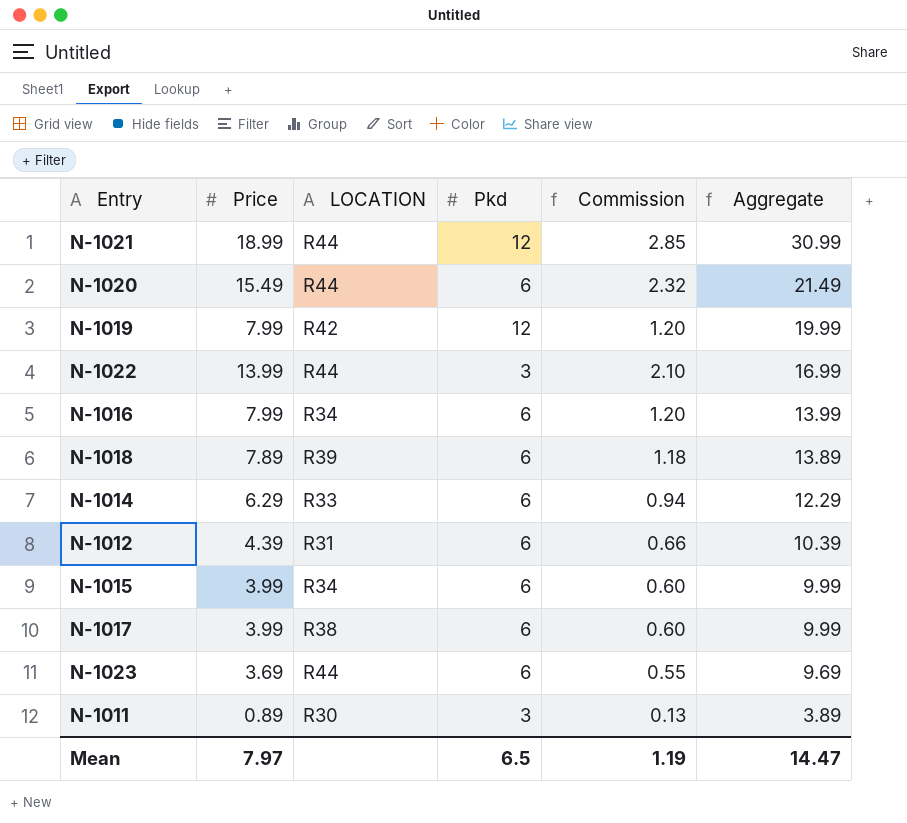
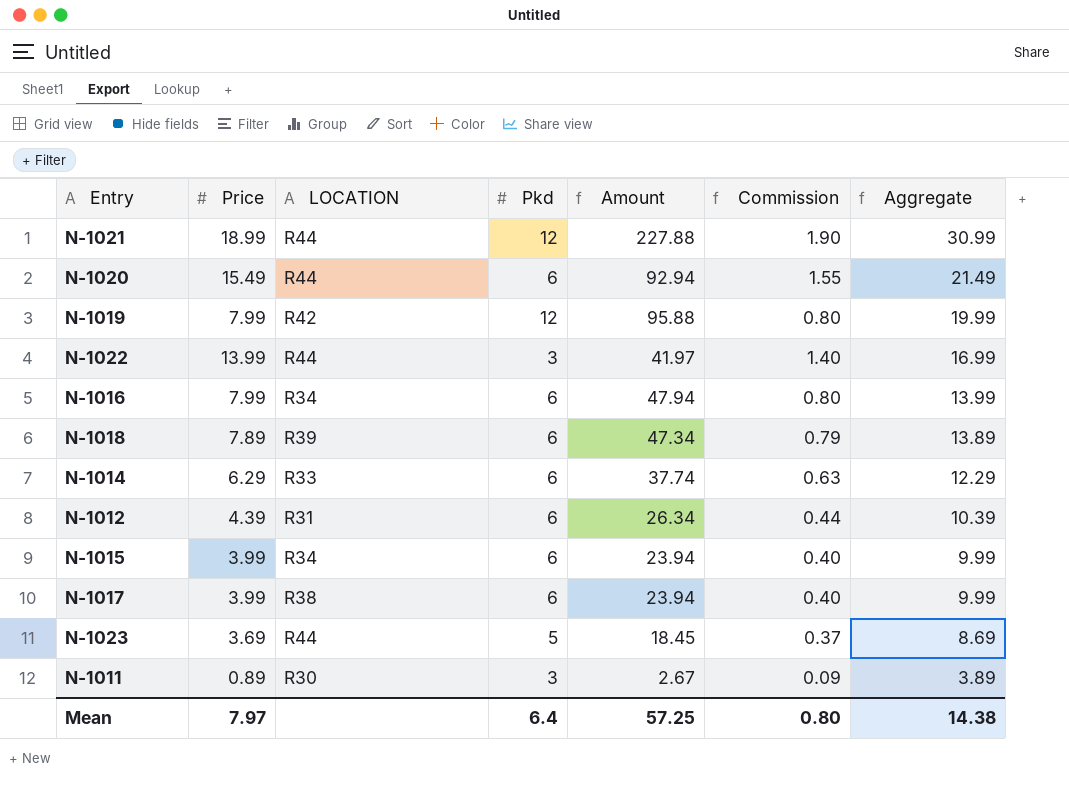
column Amount | formula: none -> [Price] * [Pkd]
column Commission | formula: [Price] * 0.15 -> [Price] * 0.1
N-1023 | Pkd: 6 -> 5
N-1023 | Aggregate: 9.69 -> 8.69
Mean | Pkd: 6.5 -> 6.4
Mean | Commission: 1.19 -> 0.80
Mean | Aggregate: 14.47 -> 14.38

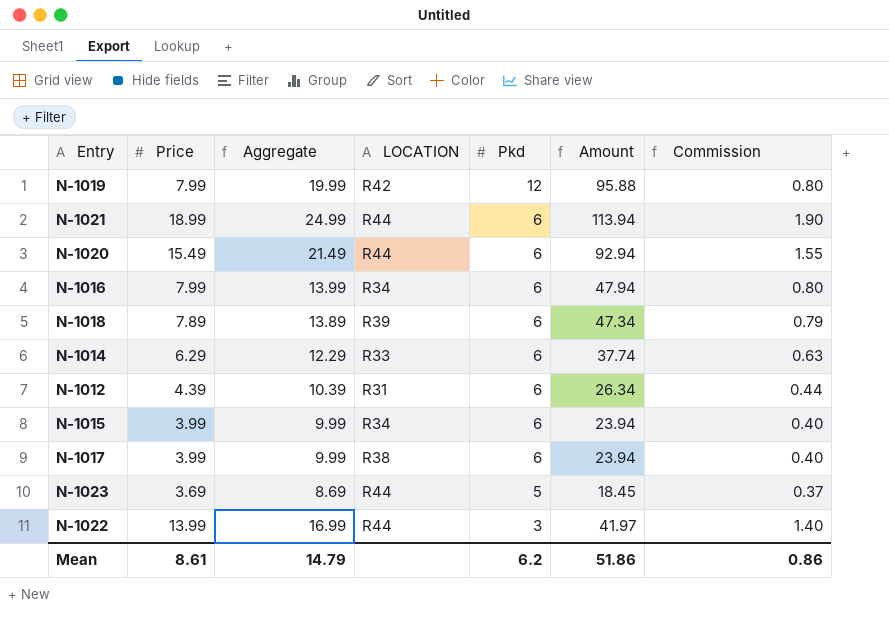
row order: Aggregate descending -> Pkd descending
column Aggregate | position: 7 -> 3
row N-1011: 0.89 | R30 | 3 | 2.67 | 0.09 | 3.89 -> none
N-1021 | Aggregate: 30.99 -> 24.99
N-1021 | Pkd: 12 -> 6
N-1021 | Amount: 227.88 -> 113.94
Mean | Price: 7.97 -> 8.61
Mean | Aggregate: 14.38 -> 14.79
Mean | Pkd: 6.4 -> 6.2
Mean | Amount: 57.25 -> 51.86
Mean | Commission: 0.80 -> 0.86

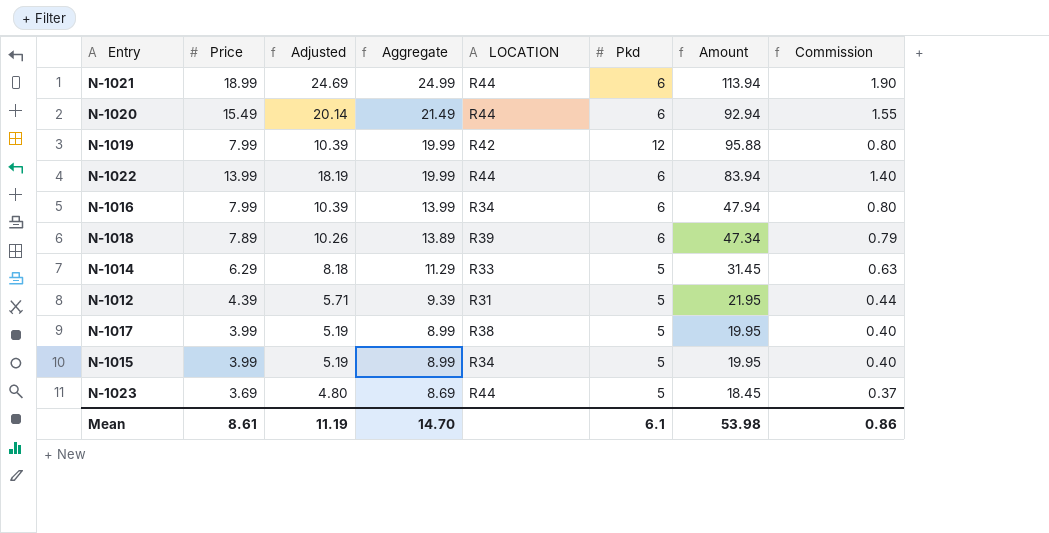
row order: Pkd descending -> Aggregate descending
column Adjusted | formula: none -> [Price] * 1.3
N-1022 | Aggregate: 16.99 -> 19.99
N-1022 | Pkd: 3 -> 6
N-1022 | Amount: 41.97 -> 83.94
N-1014 | Aggregate: 12.29 -> 11.29
N-1014 | Pkd: 6 -> 5
N-1014 | Amount: 37.74 -> 31.45
N-1012 | Aggregate: 10.39 -> 9.39
N-1012 | Pkd: 6 -> 5
N-1012 | Amount: 26.34 -> 21.95
N-1017 | Aggregate: 9.99 -> 8.99
N-1017 | Pkd: 6 -> 5
N-1017 | Amount: 23.94 -> 19.95
N-1015 | Aggregate: 9.99 -> 8.99
N-1015 | Pkd: 6 -> 5
N-1015 | Amount: 23.94 -> 19.95
Mean | Aggregate: 14.79 -> 14.70
Mean | Pkd: 6.2 -> 6.1
Mean | Amount: 51.86 -> 53.98

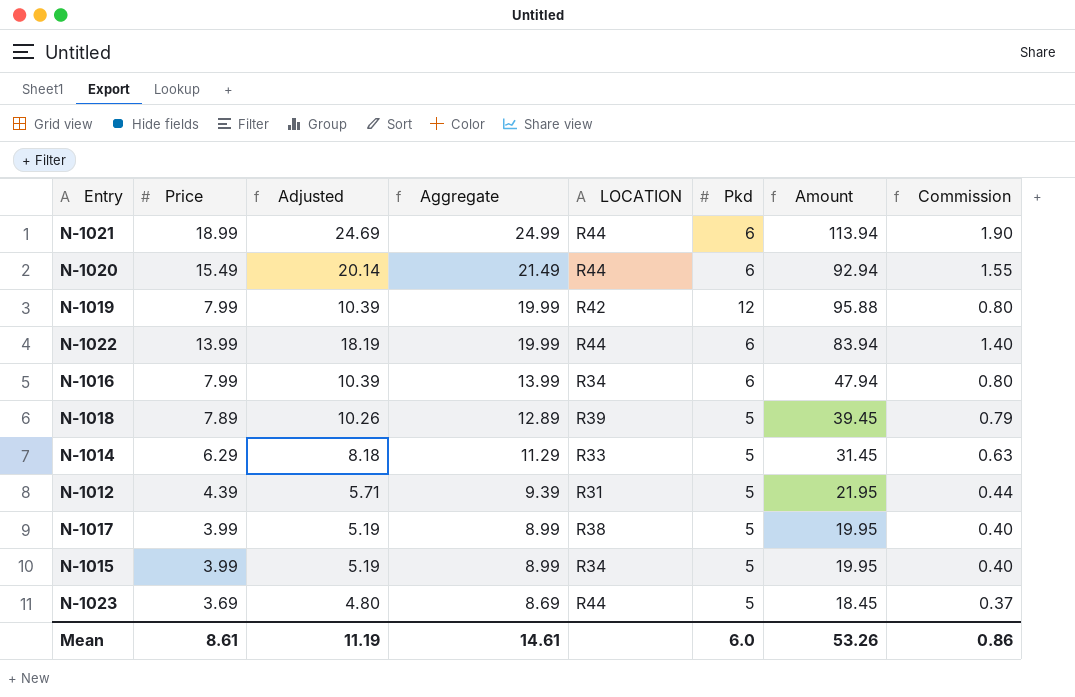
N-1018 | Aggregate: 13.89 -> 12.89
N-1018 | Pkd: 6 -> 5
N-1018 | Amount: 47.34 -> 39.45
Mean | Aggregate: 14.70 -> 14.61
Mean | Pkd: 6.1 -> 6.0
Mean | Amount: 53.98 -> 53.26

